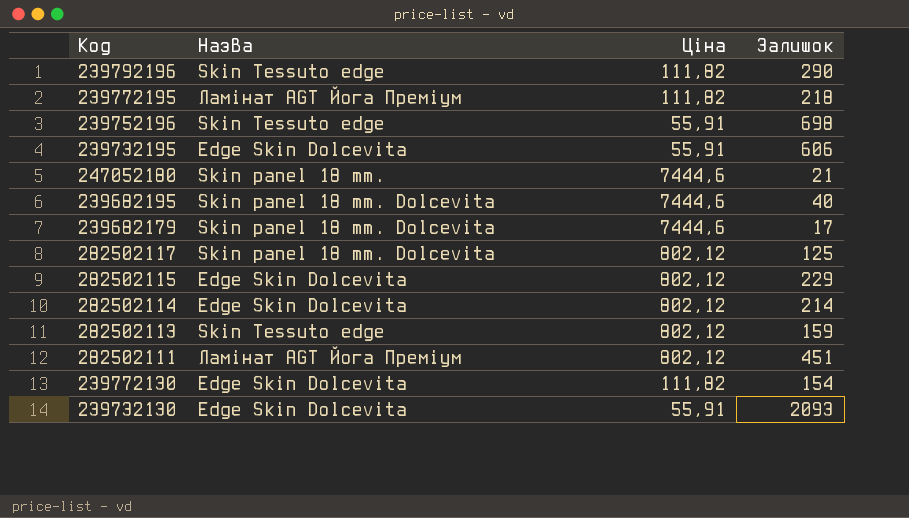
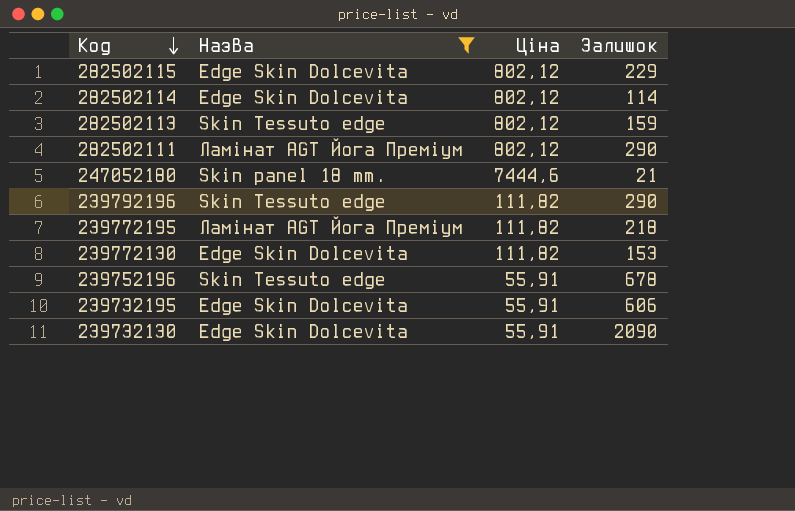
filter: none -> Назва != Skin panel 18 mm. Dolcevita
row order: none -> Код descending
282502114 | Залишок: 214 -> 114
282502111 | Залишок: 451 -> 290
239772130 | Залишок: 154 -> 153
239752196 | Залишок: 698 -> 678
239732130 | Залишок: 2093 -> 2090

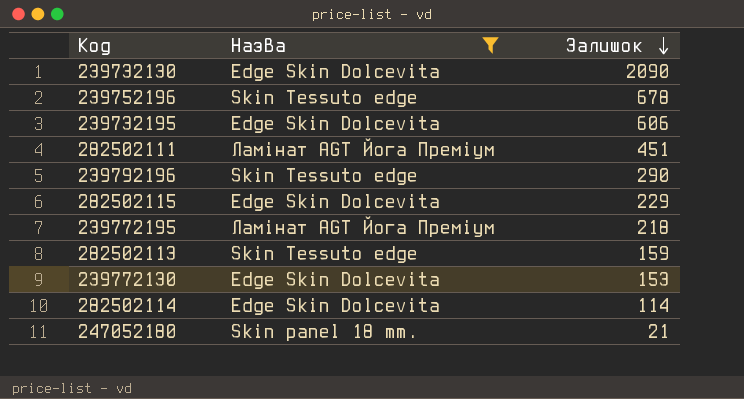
row order: Код descending -> Залишок descending
column Ціна | position: 3 -> none
282502111 | Залишок: 290 -> 451

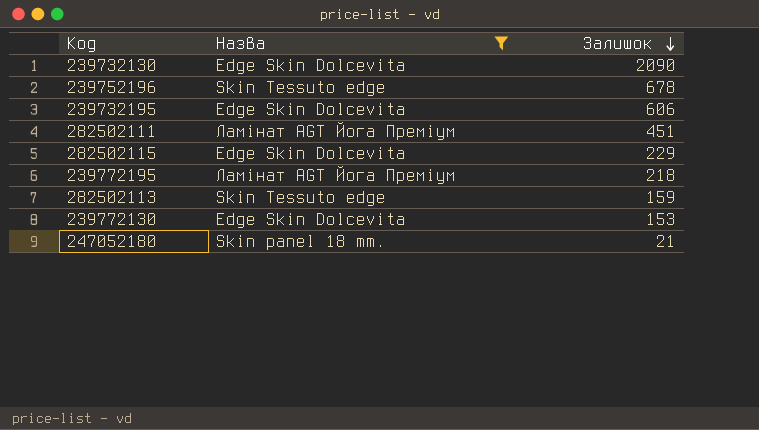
row 239792196: Skin Tessuto edge | 290 -> none
row 282502114: Edge Skin Dolcevita | 114 -> none

